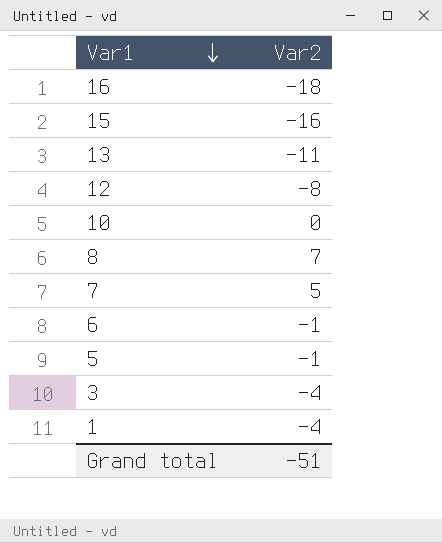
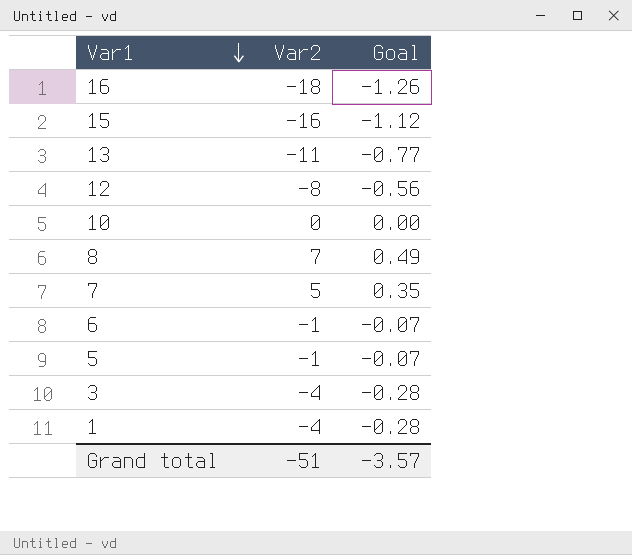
column Goal | formula: none -> [Var2] * 0.07

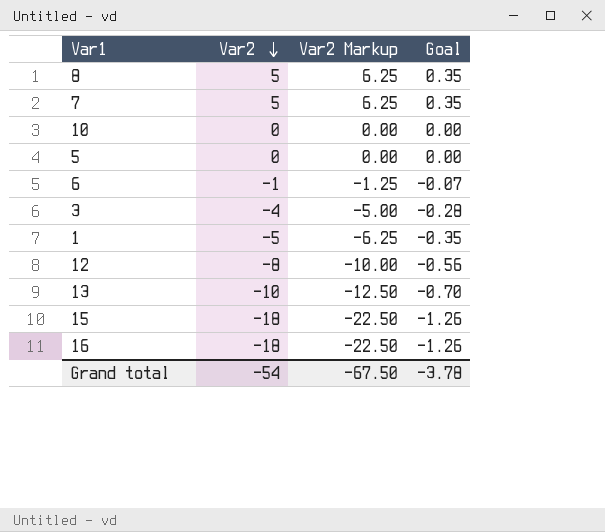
row order: Var1 descending -> Var2 descending
column Var2 Markup | formula: none -> [Var2] * 1.25
8 | Var2: 7 -> 5
8 | Goal: 0.49 -> 0.35
5 | Var2: -1 -> 0
5 | Goal: -0.07 -> 0.00
1 | Var2: -4 -> -5
1 | Goal: -0.28 -> -0.35
13 | Var2: -11 -> -10
13 | Goal: -0.77 -> -0.70
15 | Var2: -16 -> -18
15 | Goal: -1.12 -> -1.26
Grand total | Var2: -51 -> -54
Grand total | Goal: -3.57 -> -3.78

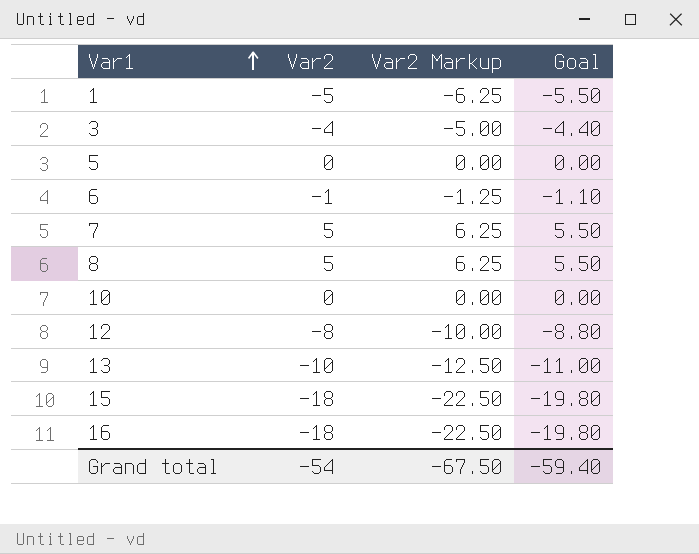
row order: Var2 descending -> Var1 ascending
column Goal | formula: [Var2] * 0.07 -> [Var2] * 1.1
Grand total | Goal: -3.78 -> -59.40

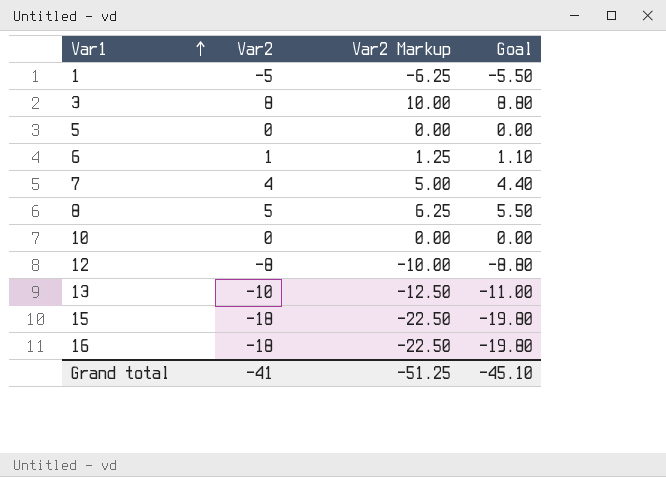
3 | Var2: -4 -> 8
3 | Var2 Markup: -5.00 -> 10.00
3 | Goal: -4.40 -> 8.80
6 | Var2: -1 -> 1
6 | Var2 Markup: -1.25 -> 1.25
6 | Goal: -1.10 -> 1.10
7 | Var2: 5 -> 4
7 | Var2 Markup: 6.25 -> 5.00
7 | Goal: 5.50 -> 4.40
Grand total | Var2: -54 -> -41
Grand total | Var2 Markup: -67.50 -> -51.25
Grand total | Goal: -59.40 -> -45.10

